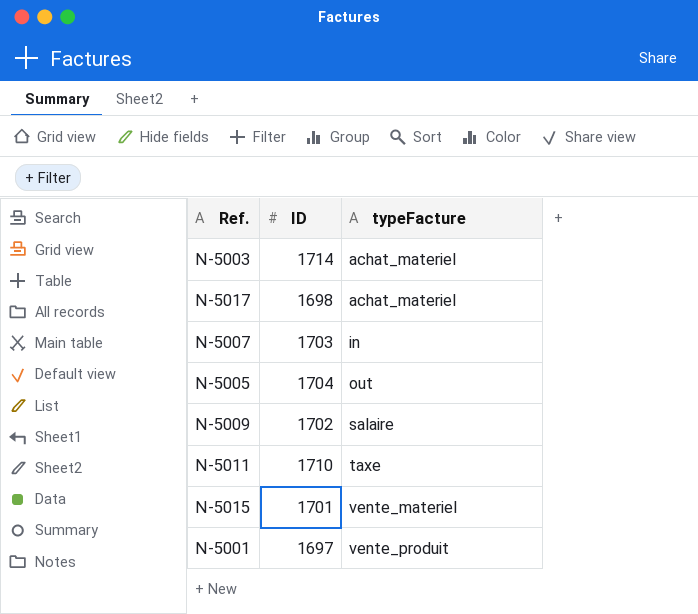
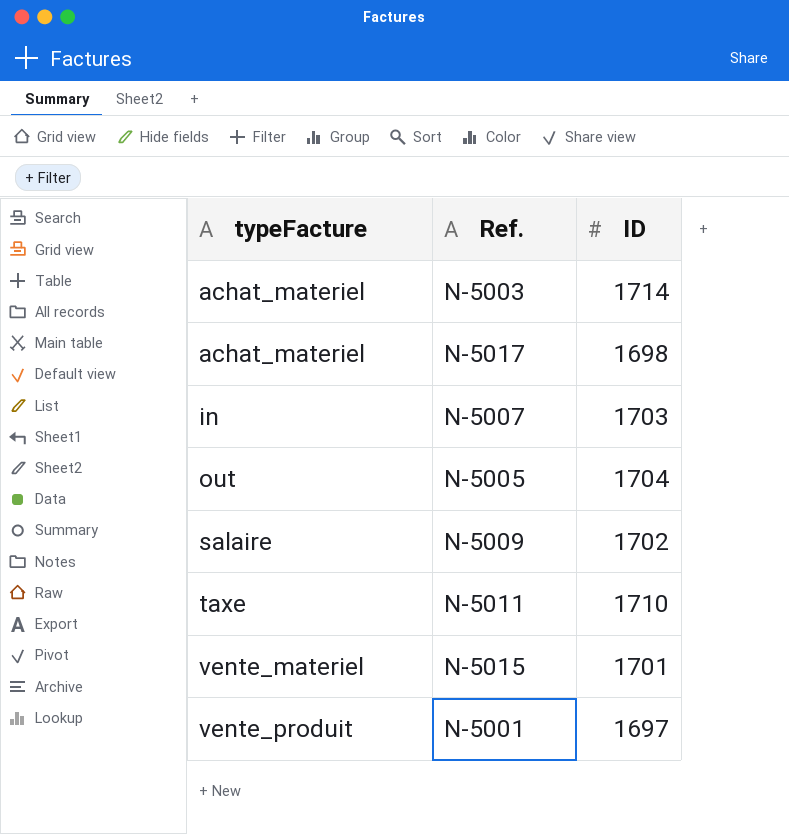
column typeFacture | position: 3 -> 1

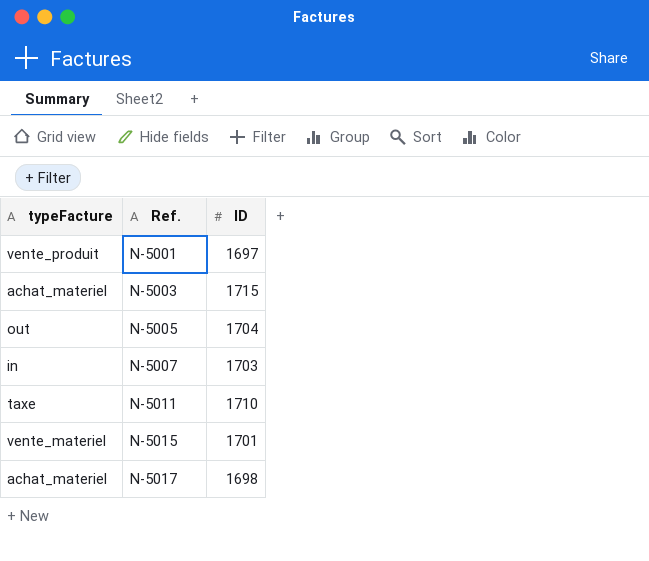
row order: typeFacture ascending -> Ref. ascending
row N-5009: salaire | 1702 -> none
N-5003 | ID: 1714 -> 1715

